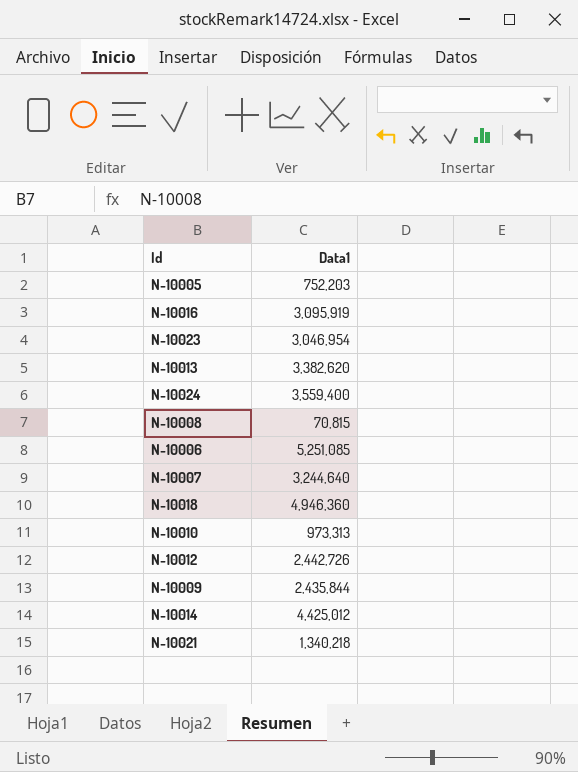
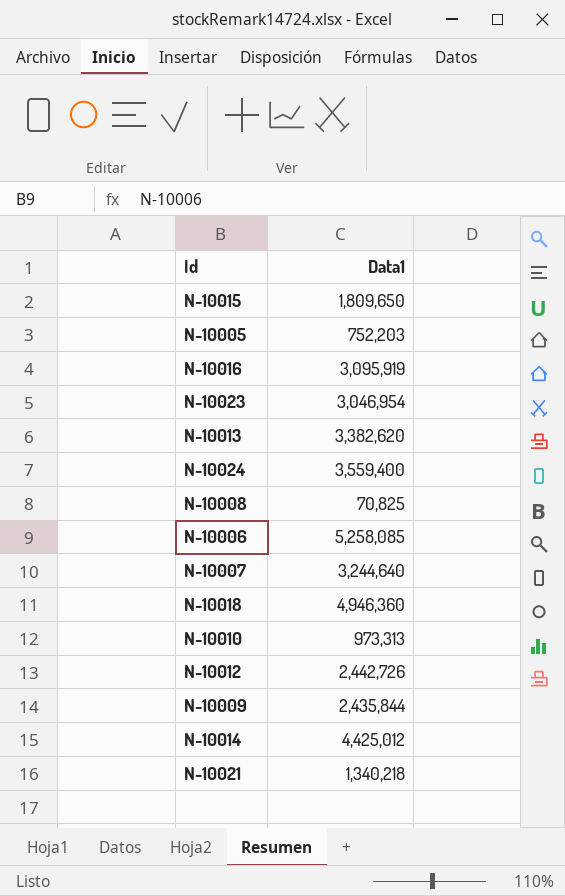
row N-10015: none -> 1,809,650
N-10008 | Data1: 70,815 -> 70,825
N-10006 | Data1: 5,251,085 -> 5,258,085

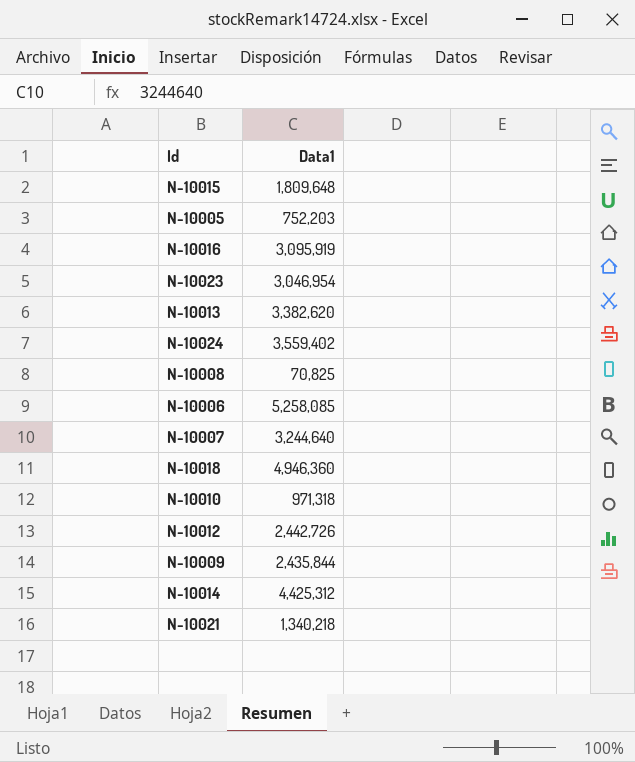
N-10015 | Data1: 1,809,650 -> 1,809,648
N-10024 | Data1: 3,559,400 -> 3,559,402
N-10010 | Data1: 973,313 -> 971,318
N-10014 | Data1: 4,425,012 -> 4,425,312

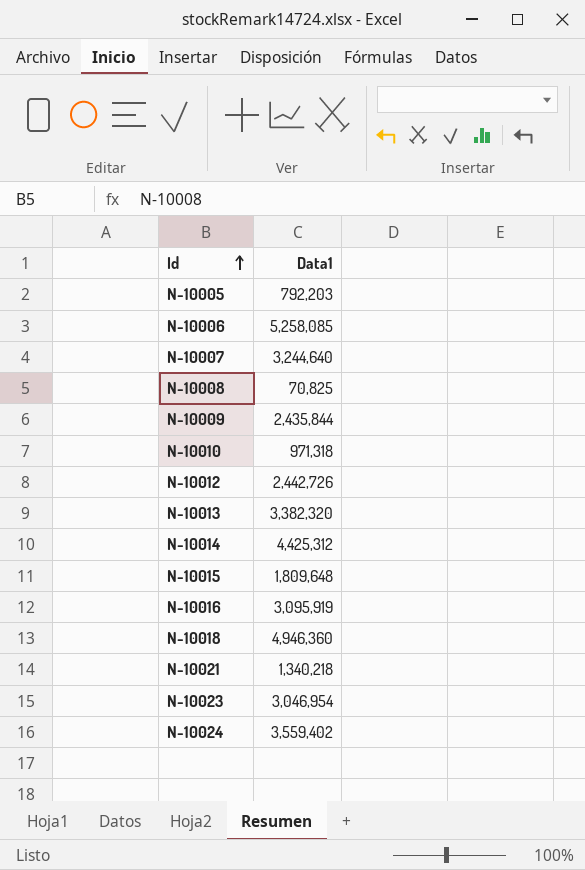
row order: none -> Id ascending
N-10005 | Data1: 752,203 -> 792,203
N-10013 | Data1: 3,382,620 -> 3,382,320

